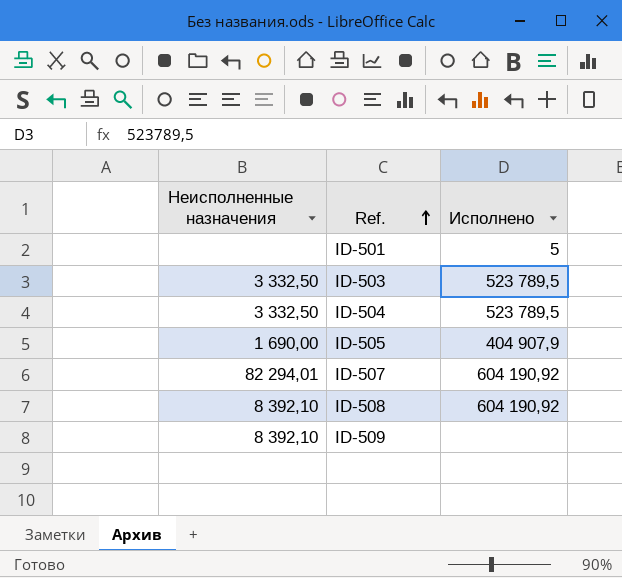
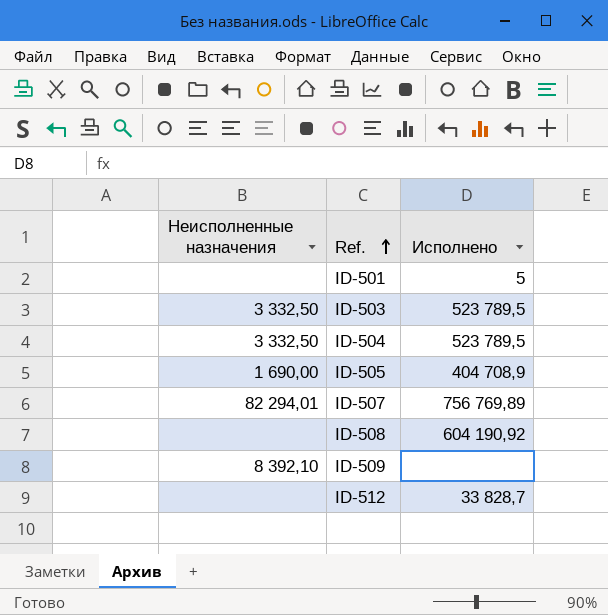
ID-505 | Исполнено: 404 907,9 -> 404 708,9
ID-507 | Исполнено: 604 190,92 -> 756 769,89
ID-508 | Неисполненные назначения: 8 392,10 -> none
row ID-512: none -> none | 33 828,7

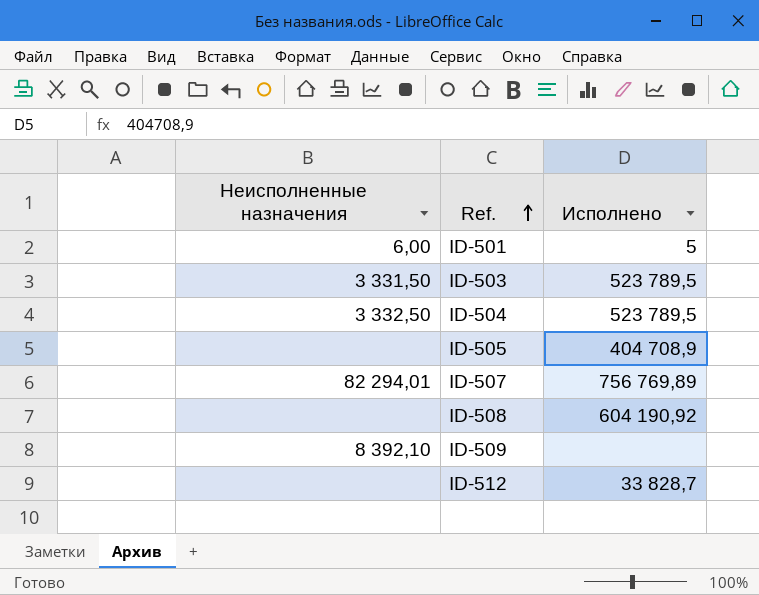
ID-501 | Неисполненные назначения: none -> 6,00
ID-503 | Неисполненные назначения: 3 332,50 -> 3 331,50
ID-505 | Неисполненные назначения: 1 690,00 -> none

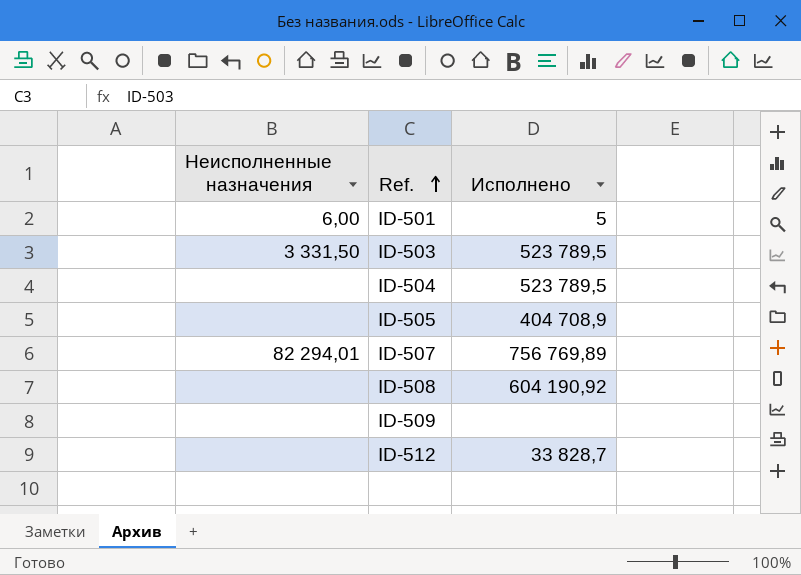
ID-504 | Неисполненные назначения: 3 332,50 -> none
ID-509 | Неисполненные назначения: 8 392,10 -> none

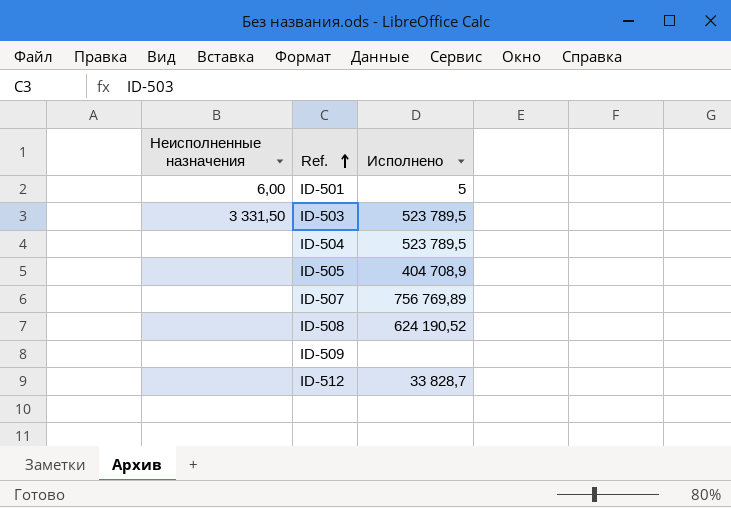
ID-507 | Неисполненные назначения: 82 294,01 -> none
ID-508 | Исполнено: 604 190,92 -> 624 190,52

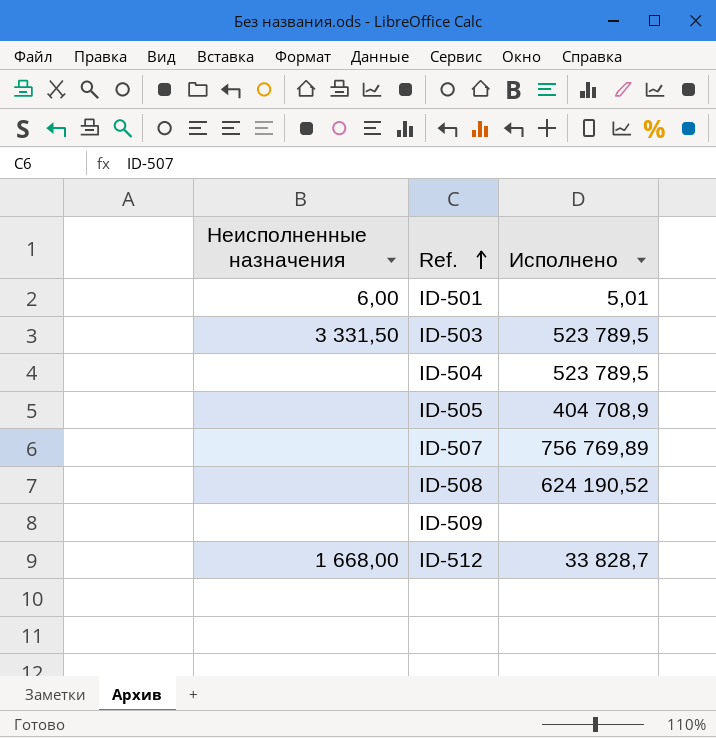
ID-501 | Исполнено: 5 -> 5,01
ID-512 | Неисполненные назначения: none -> 1 668,00

